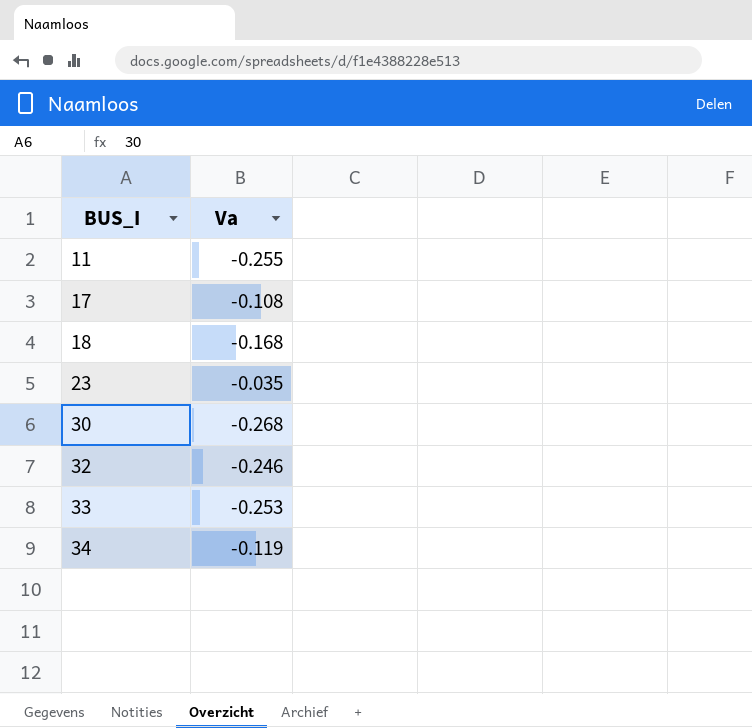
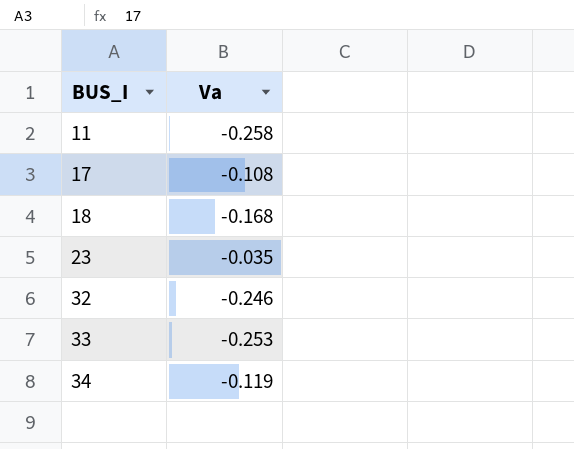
row 30: -0.268 -> none
11 | Va: -0.255 -> -0.258

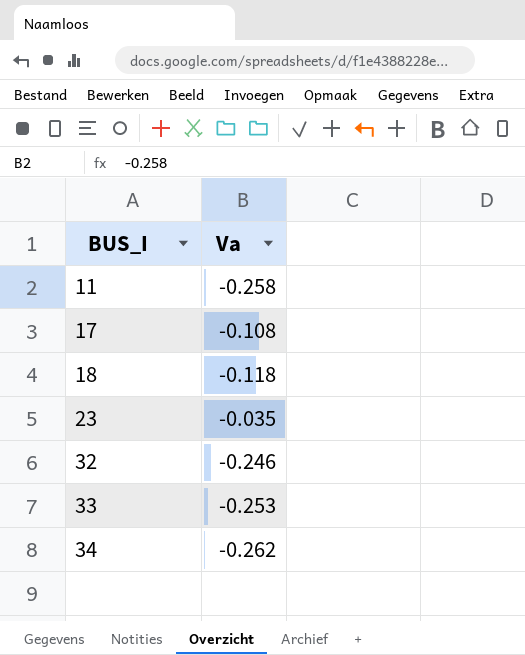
18 | Va: -0.168 -> -0.118
34 | Va: -0.119 -> -0.262

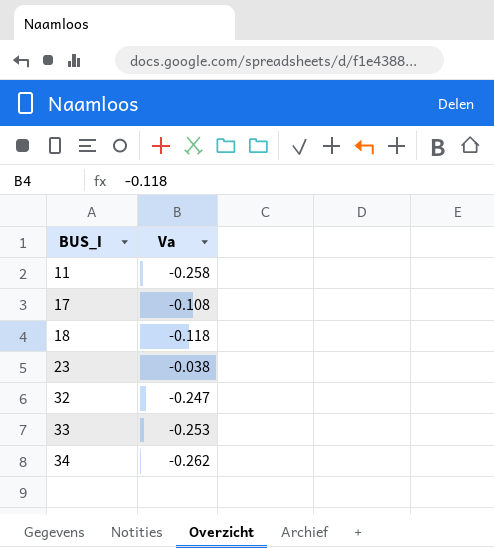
23 | Va: -0.035 -> -0.038
32 | Va: -0.246 -> -0.247

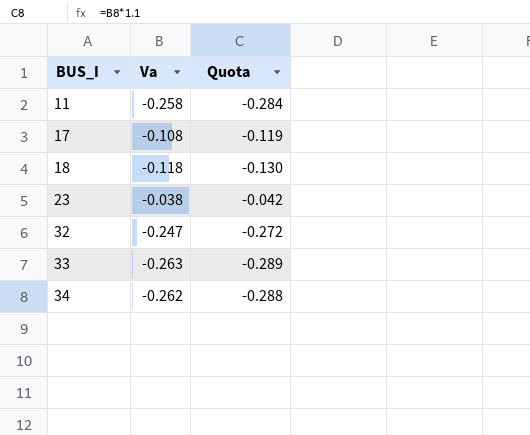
column Quota | formula: none -> [Va] * 1.1
33 | Va: -0.253 -> -0.263

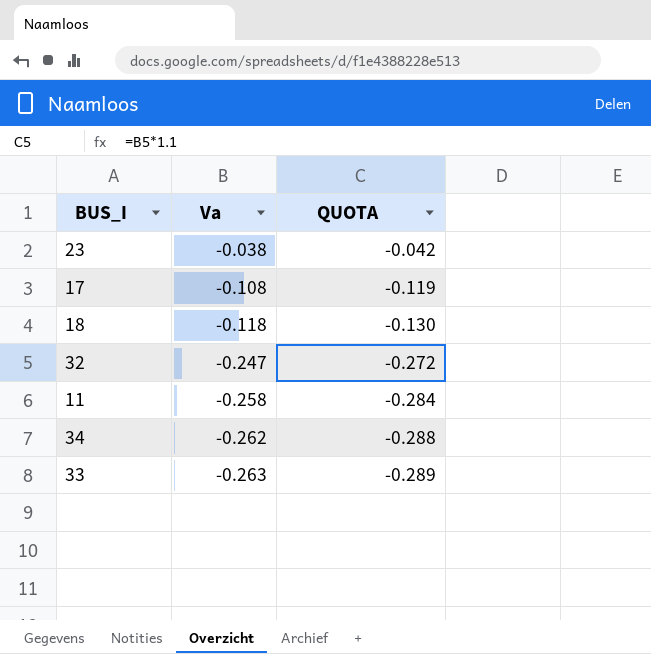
row order: BUS_I ascending -> Va descending
column name: Quota -> QUOTA

